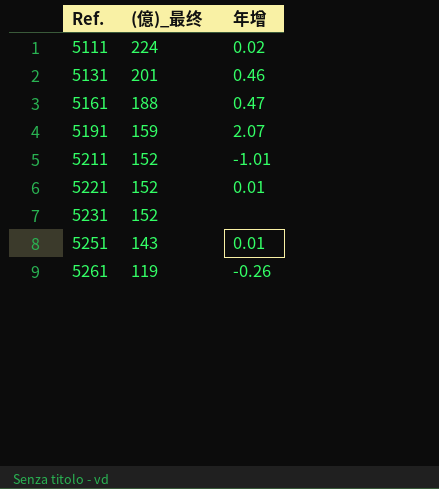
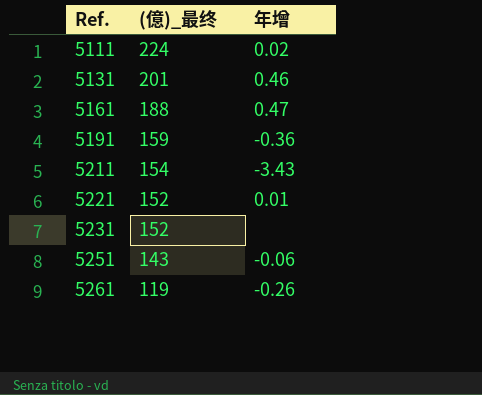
5191 | 年增: 2.07 -> -0.36
5211 | (億)_最终: 152 -> 154
5211 | 年增: -1.01 -> -3.43
5251 | 年增: 0.01 -> -0.06

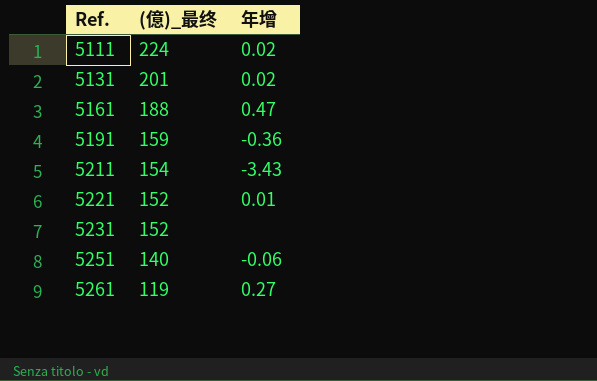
5131 | 年增: 0.46 -> 0.02
5251 | (億)_最终: 143 -> 140
5261 | 年增: -0.26 -> 0.27

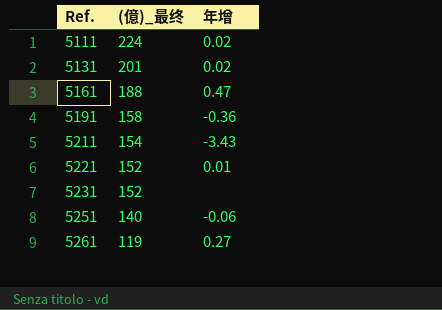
5191 | (億)_最终: 159 -> 158

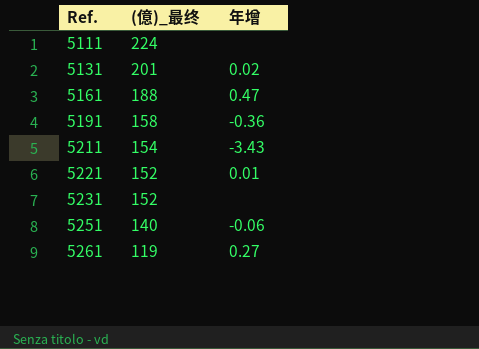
5111 | 年增: 0.02 -> none

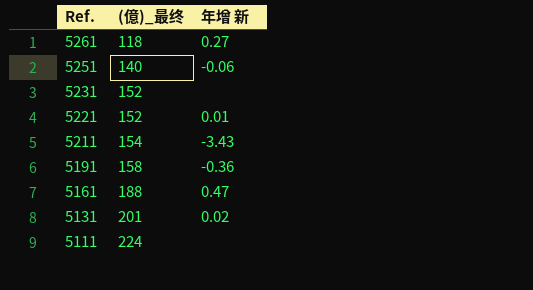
row order: Ref. ascending -> Ref. descending
column name: 年增 -> 年增 新
5261 | (億)_最终: 119 -> 118

